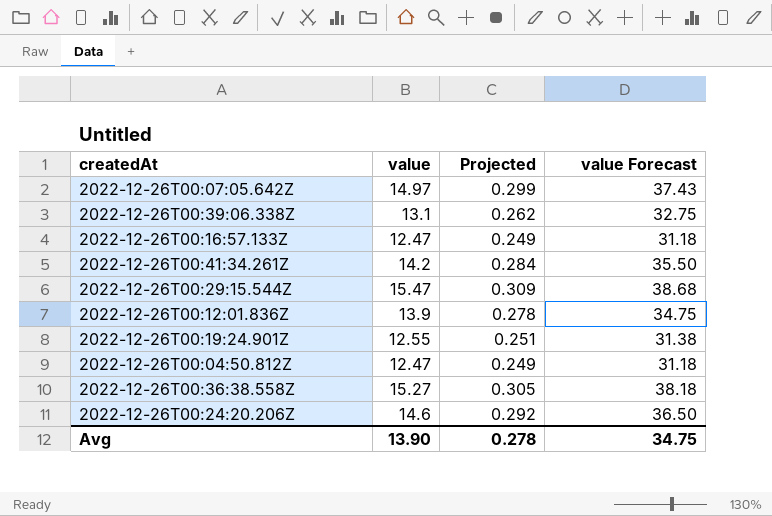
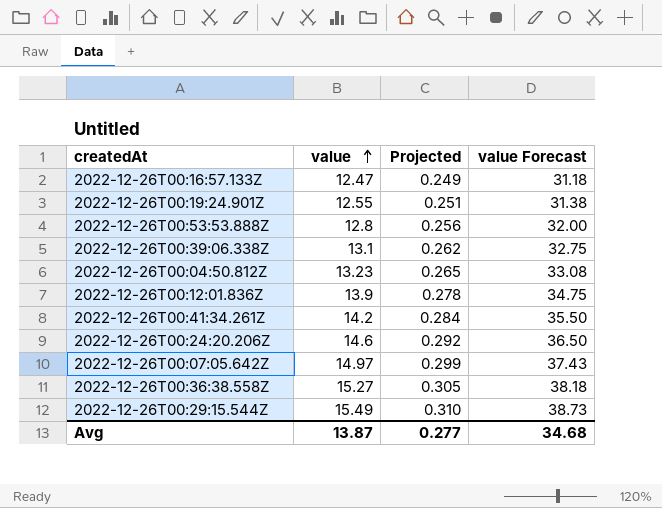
row order: none -> value ascending
row 2022-12-26T00:53:53.888Z: none -> 12.8 | 0.256 | 32.00
2022-12-26T00:04:50.812Z | value: 12.47 -> 13.23
2022-12-26T00:04:50.812Z | Projected: 0.249 -> 0.265
2022-12-26T00:04:50.812Z | value Forecast: 31.18 -> 33.08
2022-12-26T00:29:15.544Z | value: 15.47 -> 15.49
2022-12-26T00:29:15.544Z | Projected: 0.309 -> 0.310
2022-12-26T00:29:15.544Z | value Forecast: 38.68 -> 38.73
Avg | value: 13.90 -> 13.87
Avg | Projected: 0.278 -> 0.277
Avg | value Forecast: 34.75 -> 34.68

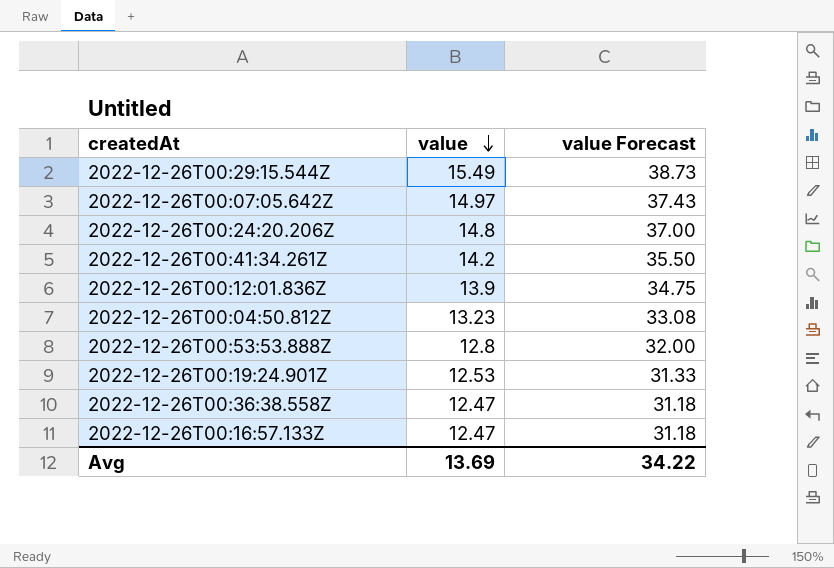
row order: value ascending -> value descending
column Projected | formula: [value] * 0.02 -> none
row 2022-12-26T00:39:06.338Z: 13.1 | 0.262 | 32.75 -> none
2022-12-26T00:24:20.206Z | value: 14.6 -> 14.8
2022-12-26T00:24:20.206Z | value Forecast: 36.50 -> 37.00
2022-12-26T00:19:24.901Z | value: 12.55 -> 12.53
2022-12-26T00:19:24.901Z | value Forecast: 31.38 -> 31.33
2022-12-26T00:36:38.558Z | value: 15.27 -> 12.47
2022-12-26T00:36:38.558Z | value Forecast: 38.18 -> 31.18
Avg | value: 13.87 -> 13.69
Avg | value Forecast: 34.68 -> 34.22

